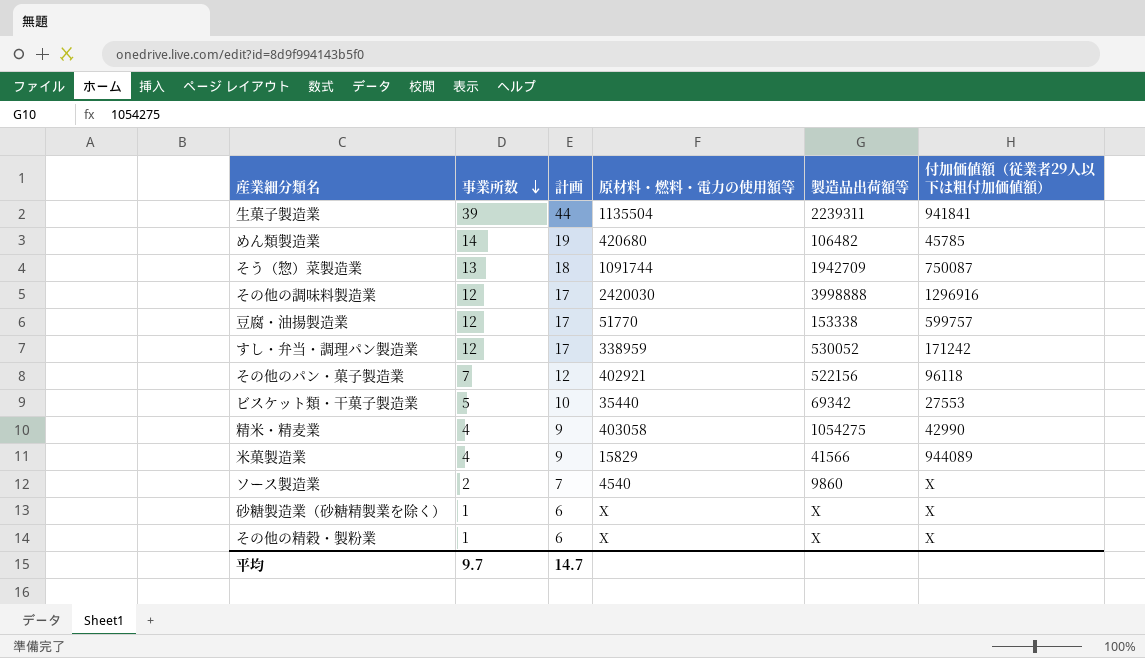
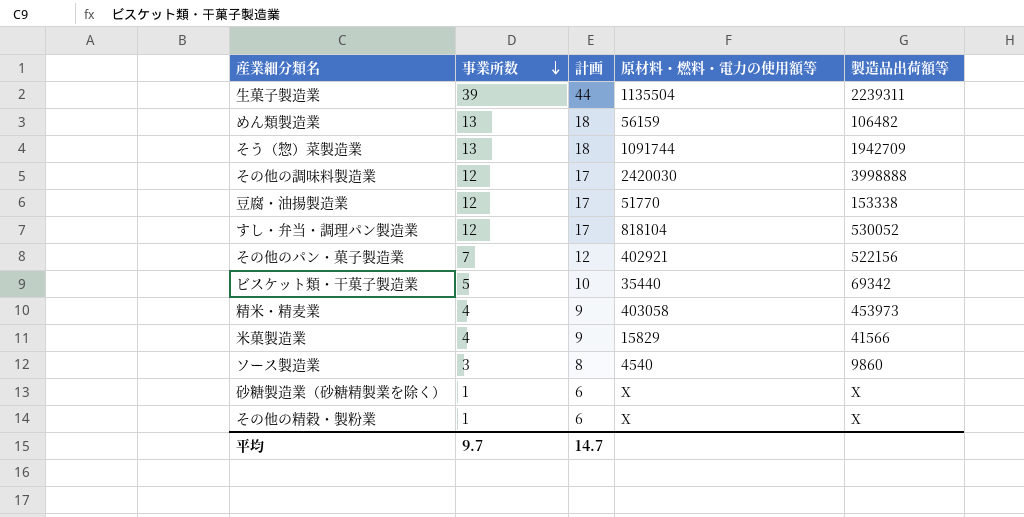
column 付加価値額（従業者29人以下は粗付加価値額） | position: 6 -> none
めん類製造業 | 事業所数: 14 -> 13
めん類製造業 | 計画: 19 -> 18
めん類製造業 | 原材料・燃料・電力の使用額等: 420680 -> 56159
すし・弁当・調理パン製造業 | 原材料・燃料・電力の使用額等: 338959 -> 818104
精米・精麦業 | 製造品出荷額等: 1054275 -> 453973
ソース製造業 | 事業所数: 2 -> 3
ソース製造業 | 計画: 7 -> 8

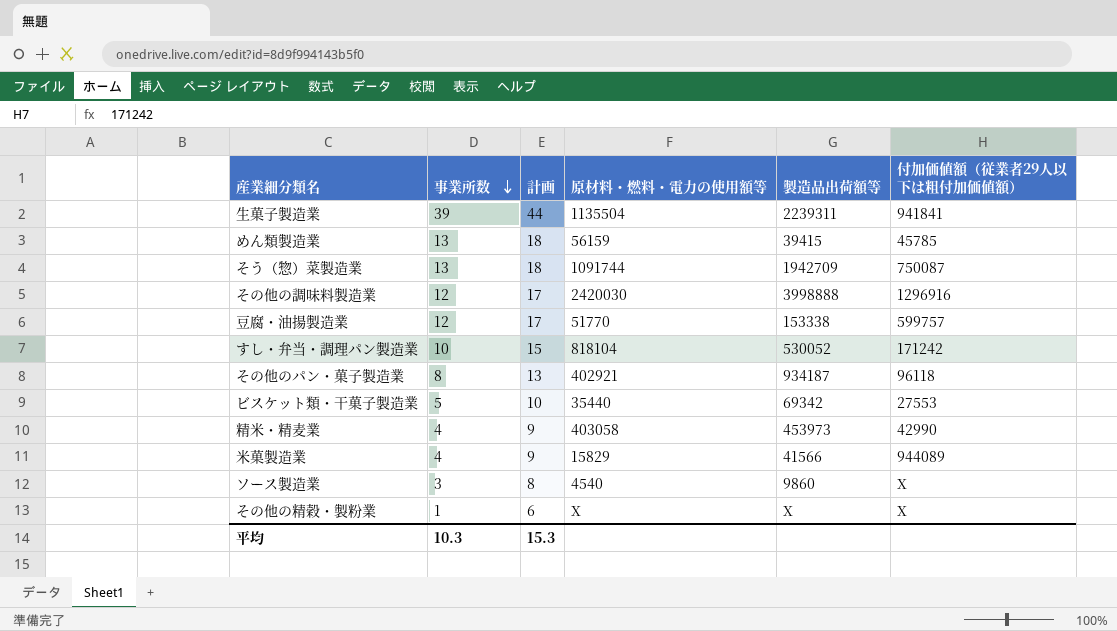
column 付加価値額（従業者29人以下は粗付加価値額） | position: none -> 6
row 砂糖製造業（砂糖精製業を除く）: 1 | 6 | X | X -> none
めん類製造業 | 製造品出荷額等: 106482 -> 39415
すし・弁当・調理パン製造業 | 事業所数: 12 -> 10
すし・弁当・調理パン製造業 | 計画: 17 -> 15
その他のパン・菓子製造業 | 事業所数: 7 -> 8
その他のパン・菓子製造業 | 計画: 12 -> 13
その他のパン・菓子製造業 | 製造品出荷額等: 522156 -> 934187
平均 | 事業所数: 9.7 -> 10.3
平均 | 計画: 14.7 -> 15.3

